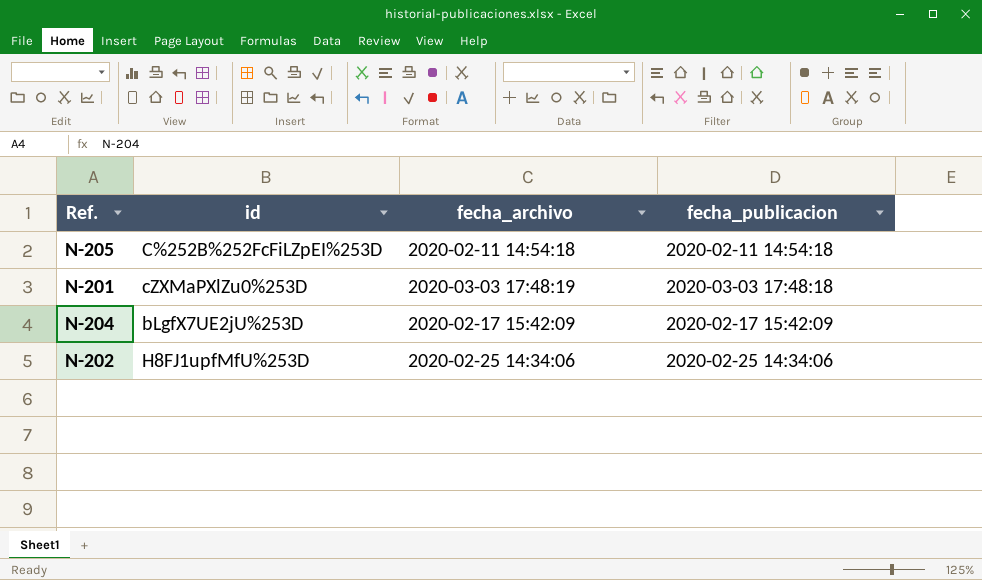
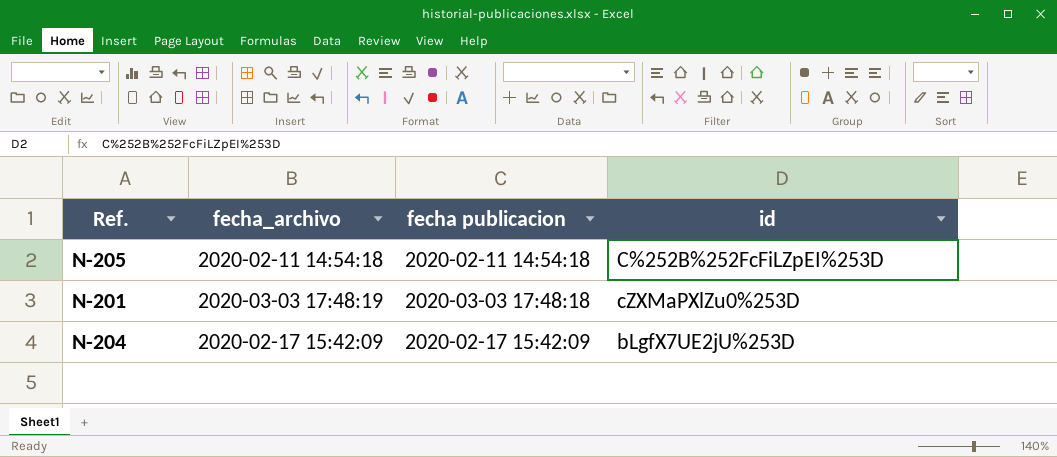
column name: fecha_publicacion -> fecha publicacion
column id | position: 2 -> 4
row N-202: H8FJ1upfMfU%253D | 2020-02-25 14:34:06 | 2020-02-25 14:34:06 -> none

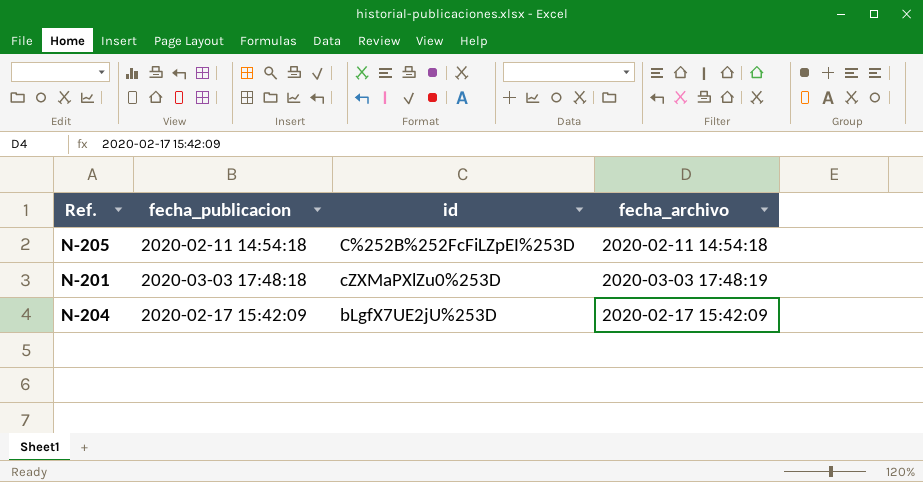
column name: fecha publicacion -> fecha_publicacion
column fecha_archivo | position: 2 -> 4

